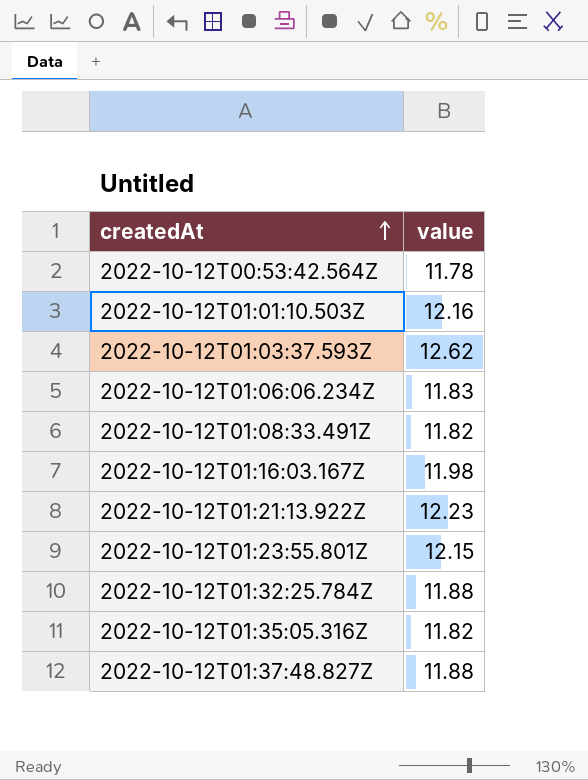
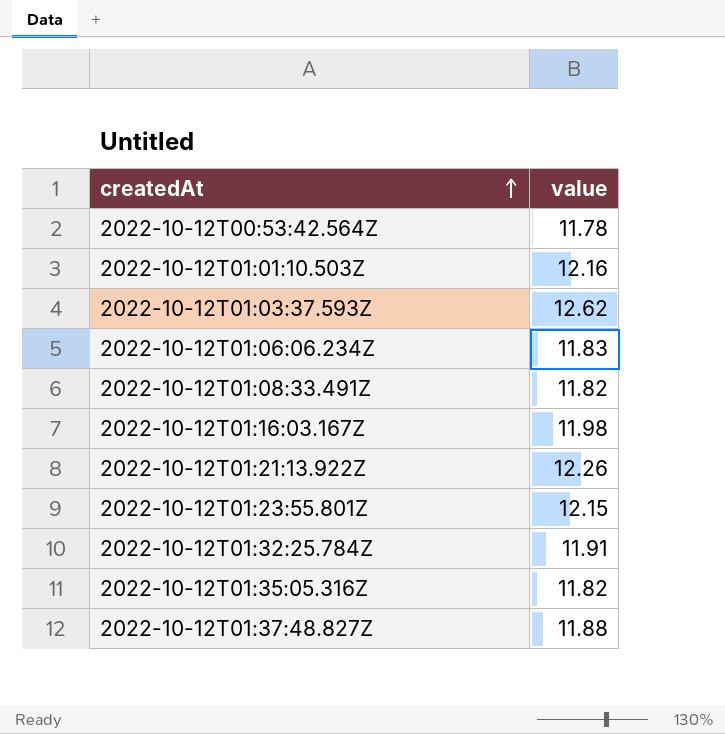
2022-10-12T01:21:13.922Z | value: 12.23 -> 12.26
2022-10-12T01:32:25.784Z | value: 11.88 -> 11.91

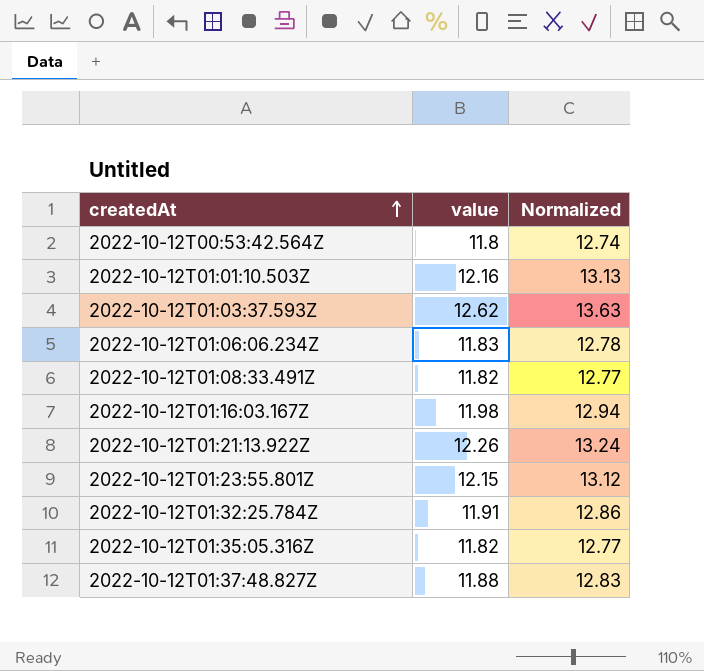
column Normalized | formula: none -> [value] * 1.08
2022-10-12T00:53:42.564Z | value: 11.78 -> 11.8

